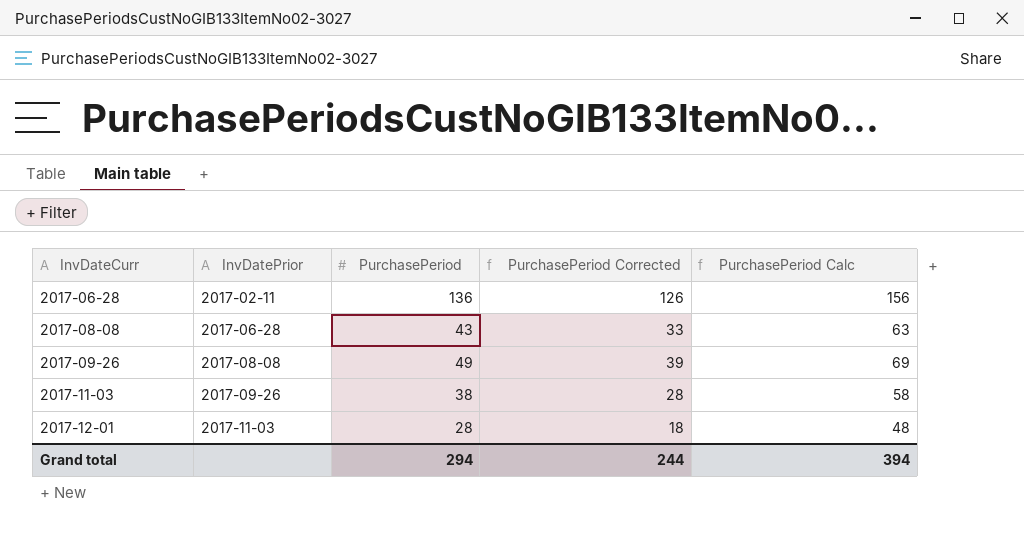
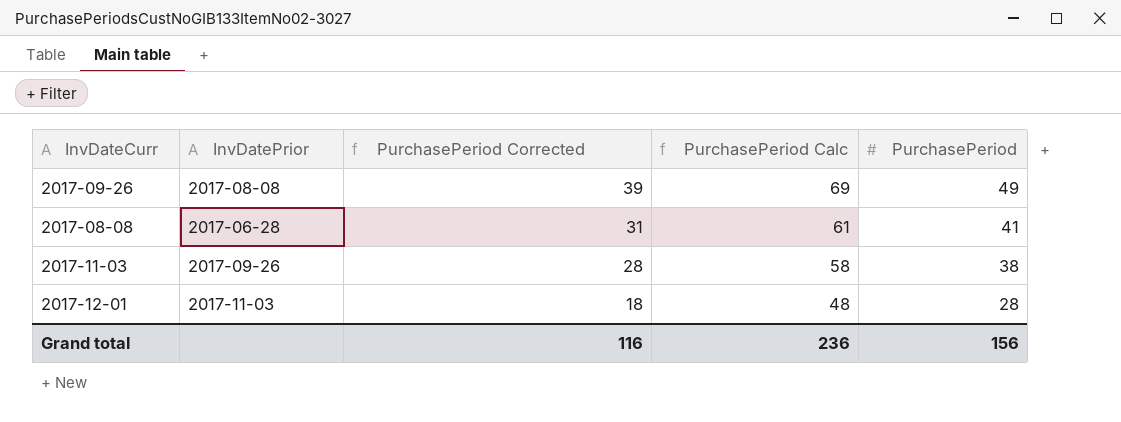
row order: InvDateCurr ascending -> PurchasePeriod Corrected descending
column PurchasePeriod | position: 3 -> 5
row 2017-06-28: 2017-02-11 | 136 | 126 | 156 -> none
2017-08-08 | PurchasePeriod Corrected: 33 -> 31
2017-08-08 | PurchasePeriod Calc: 63 -> 61
2017-08-08 | PurchasePeriod: 43 -> 41
Grand total | PurchasePeriod Corrected: 244 -> 116
Grand total | PurchasePeriod Calc: 394 -> 236
Grand total | PurchasePeriod: 294 -> 156

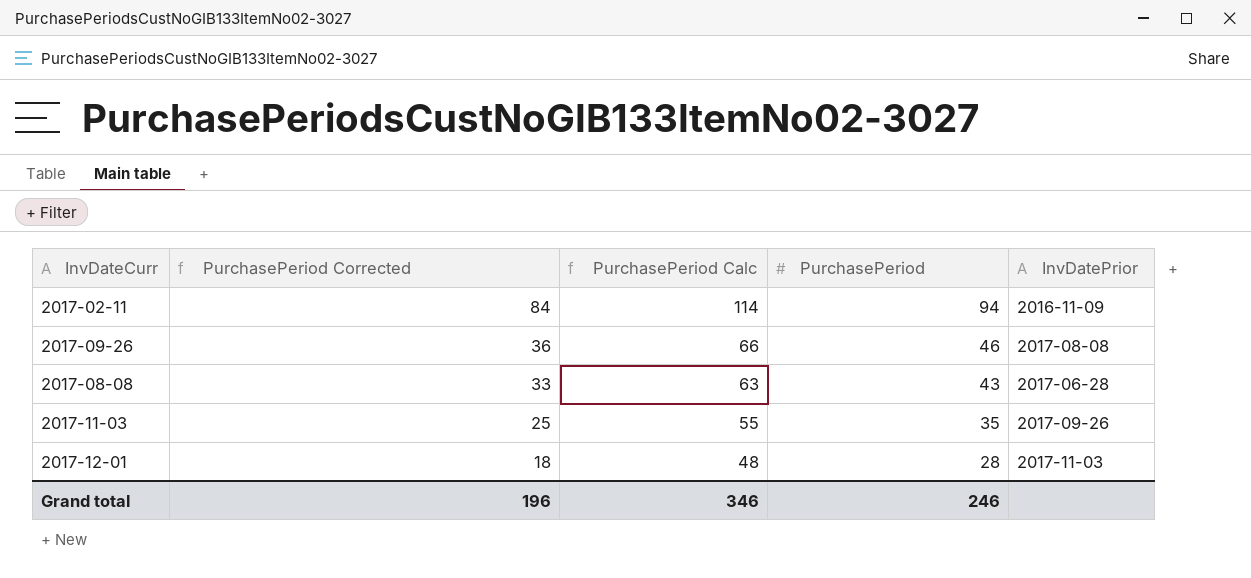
column InvDatePrior | position: 2 -> 5
row 2017-02-11: none -> 84 | 114 | 94 | 2016-11-09
2017-09-26 | PurchasePeriod Corrected: 39 -> 36
2017-09-26 | PurchasePeriod Calc: 69 -> 66
2017-09-26 | PurchasePeriod: 49 -> 46
2017-08-08 | PurchasePeriod Corrected: 31 -> 33
2017-08-08 | PurchasePeriod Calc: 61 -> 63
2017-08-08 | PurchasePeriod: 41 -> 43
2017-11-03 | PurchasePeriod Corrected: 28 -> 25
2017-11-03 | PurchasePeriod Calc: 58 -> 55
2017-11-03 | PurchasePeriod: 38 -> 35
Grand total | PurchasePeriod Corrected: 116 -> 196
Grand total | PurchasePeriod Calc: 236 -> 346
Grand total | PurchasePeriod: 156 -> 246

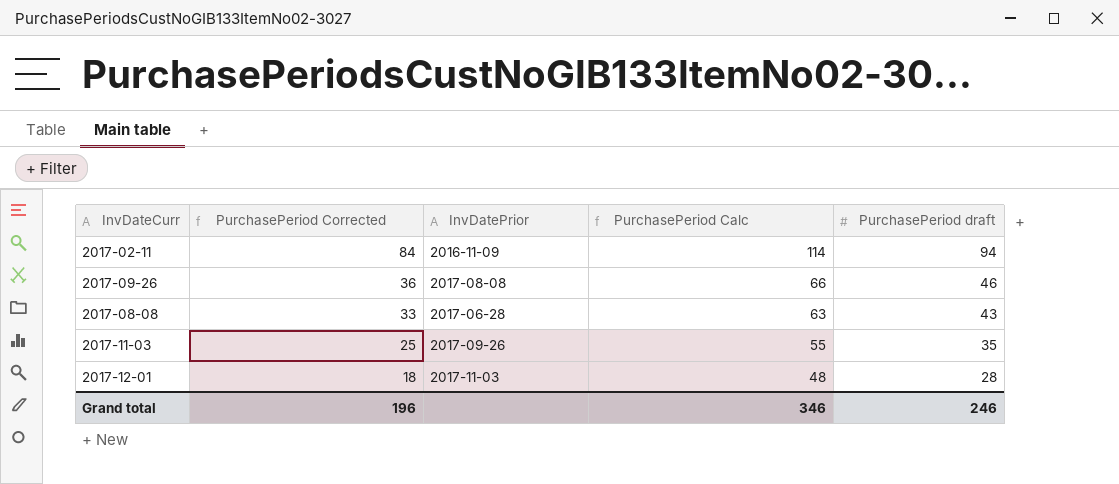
column InvDatePrior | position: 5 -> 3
column name: PurchasePeriod -> PurchasePeriod draft

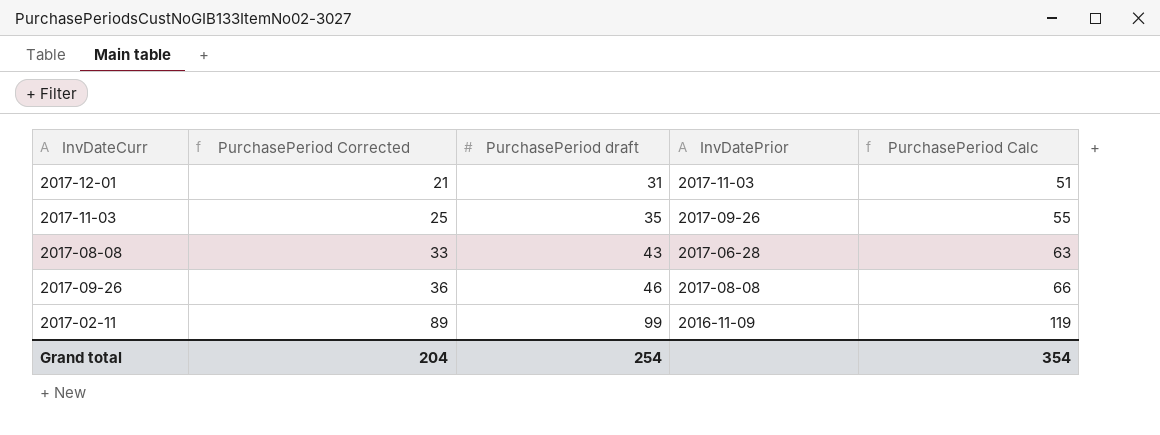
row order: PurchasePeriod Corrected descending -> PurchasePeriod Corrected ascending
column PurchasePeriod draft | position: 5 -> 3
2017-12-01 | PurchasePeriod Corrected: 18 -> 21
2017-12-01 | PurchasePeriod draft: 28 -> 31
2017-12-01 | PurchasePeriod Calc: 48 -> 51
2017-02-11 | PurchasePeriod Corrected: 84 -> 89
2017-02-11 | PurchasePeriod draft: 94 -> 99
2017-02-11 | PurchasePeriod Calc: 114 -> 119
Grand total | PurchasePeriod Corrected: 196 -> 204
Grand total | PurchasePeriod draft: 246 -> 254
Grand total | PurchasePeriod Calc: 346 -> 354

